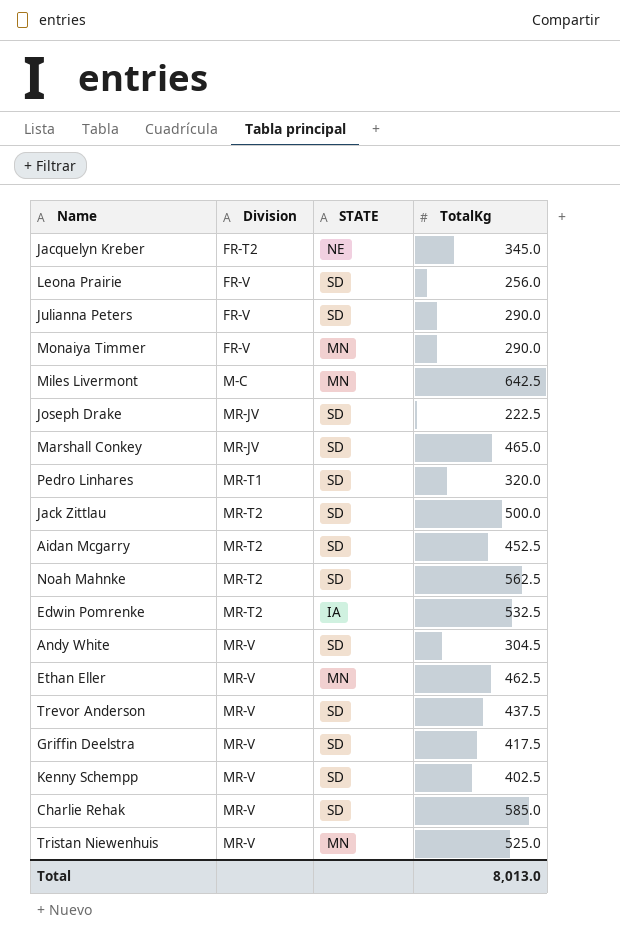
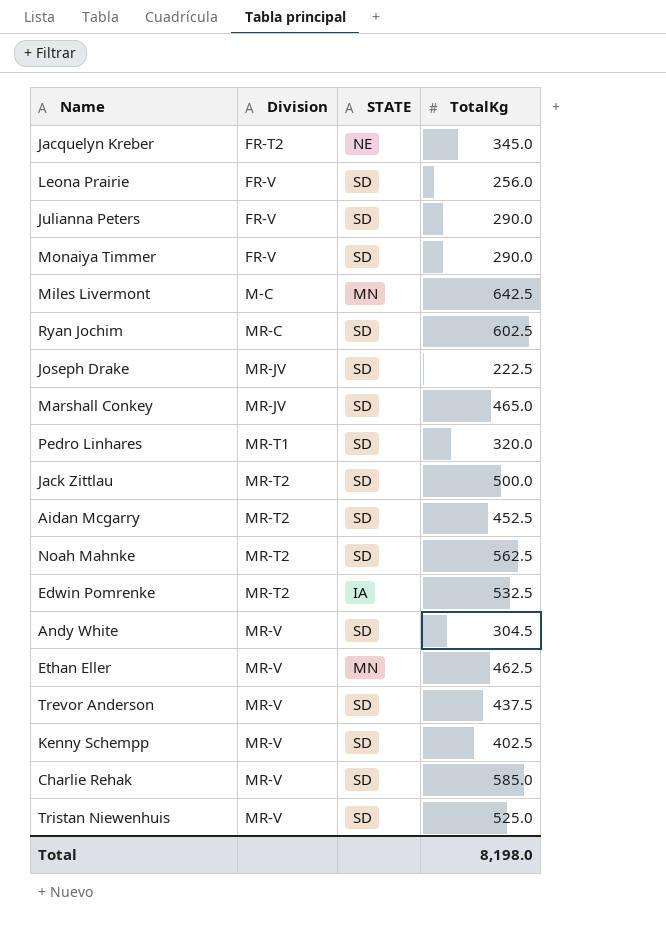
row Griffin Deelstra: MR-V | SD | 417.5 -> none
Monaiya Timmer | STATE: MN -> SD
row Ryan Jochim: none -> MR-C | SD | 602.5
Tristan Niewenhuis | STATE: MN -> SD
Total | TotalKg: 8,013.0 -> 8,198.0

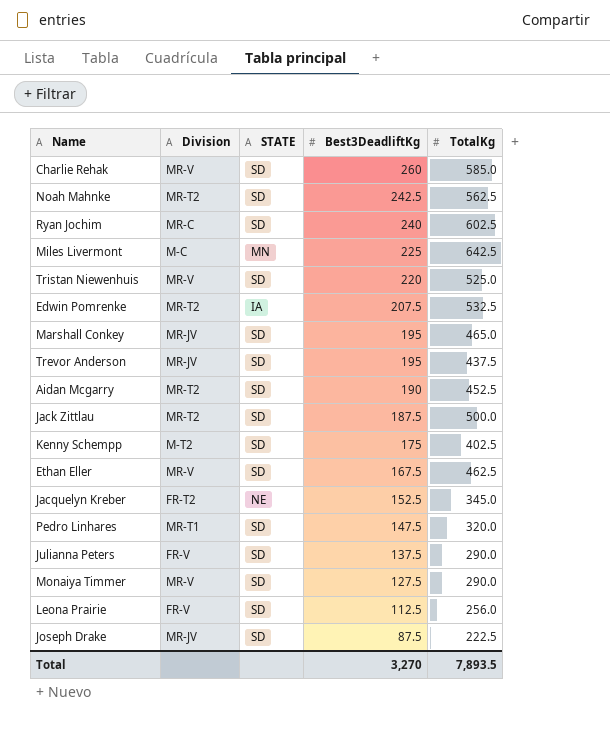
row order: Division ascending -> Best3DeadliftKg descending
column Best3DeadliftKg | position: none -> 4
row Andy White: MR-V | SD | 304.5 -> none
Trevor Anderson | Division: MR-V -> MR-JV
Kenny Schempp | Division: MR-V -> M-T2
Ethan Eller | STATE: MN -> SD
Monaiya Timmer | Division: FR-V -> MR-V
Total | TotalKg: 8,198.0 -> 7,893.5

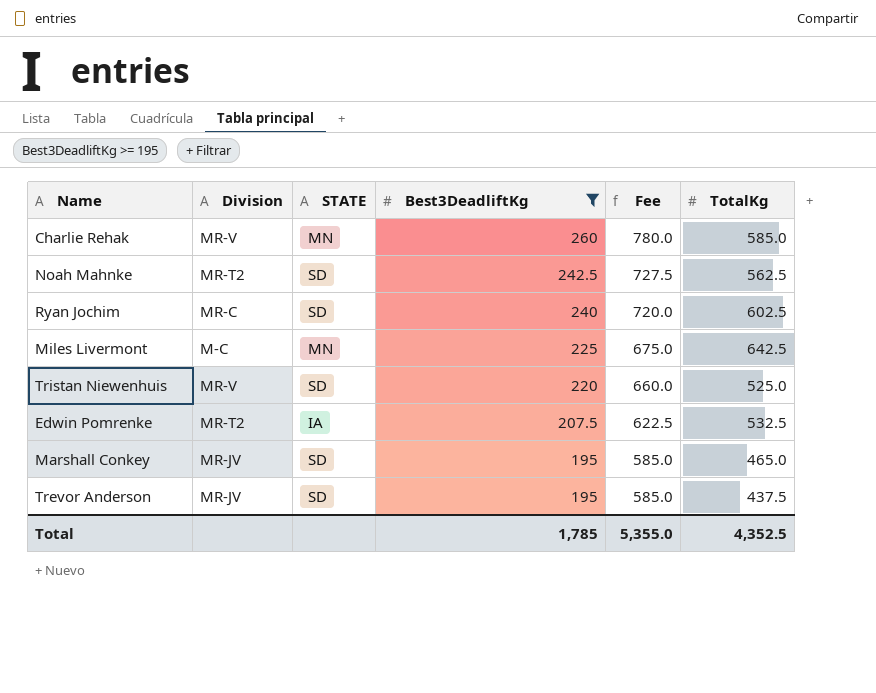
filter: none -> Best3DeadliftKg >= 195
column Fee | formula: none -> [Best3DeadliftKg] * 3
Charlie Rehak | STATE: SD -> MN
Total | Best3DeadliftKg: 3,270 -> 1,785
Total | TotalKg: 7,893.5 -> 4,352.5

